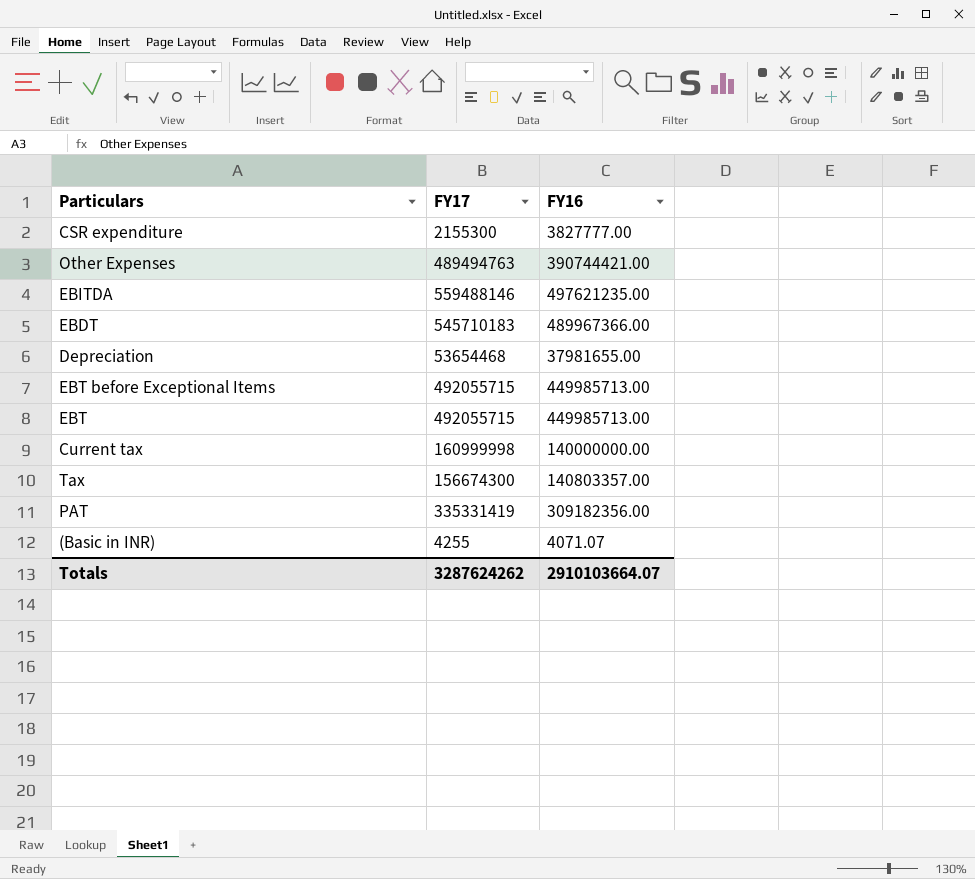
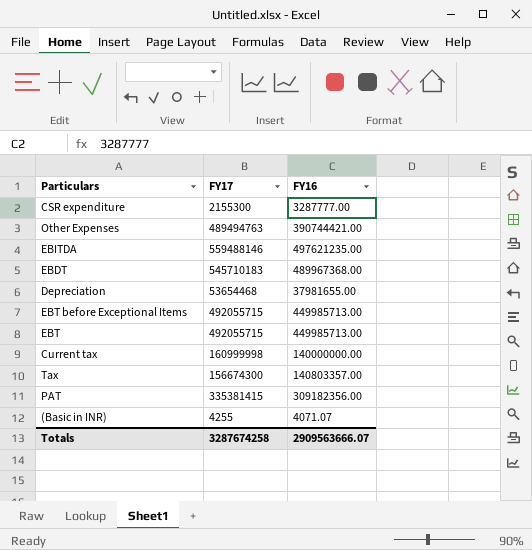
CSR expenditure | FY16: 3827777.00 -> 3287777.00
EBDT | FY16: 489967366.00 -> 489967368.00
PAT | FY17: 335331419 -> 335381415
Totals | FY17: 3287624262 -> 3287674258
Totals | FY16: 2910103664.07 -> 2909563666.07

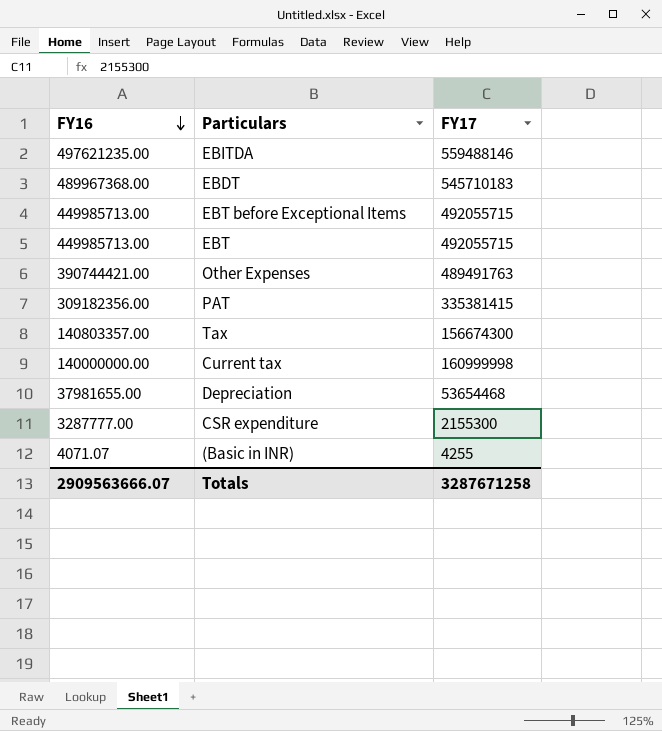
row order: none -> FY16 descending
column FY16 | position: 3 -> 1
Other Expenses | FY17: 489494763 -> 489491763
Totals | FY17: 3287674258 -> 3287671258

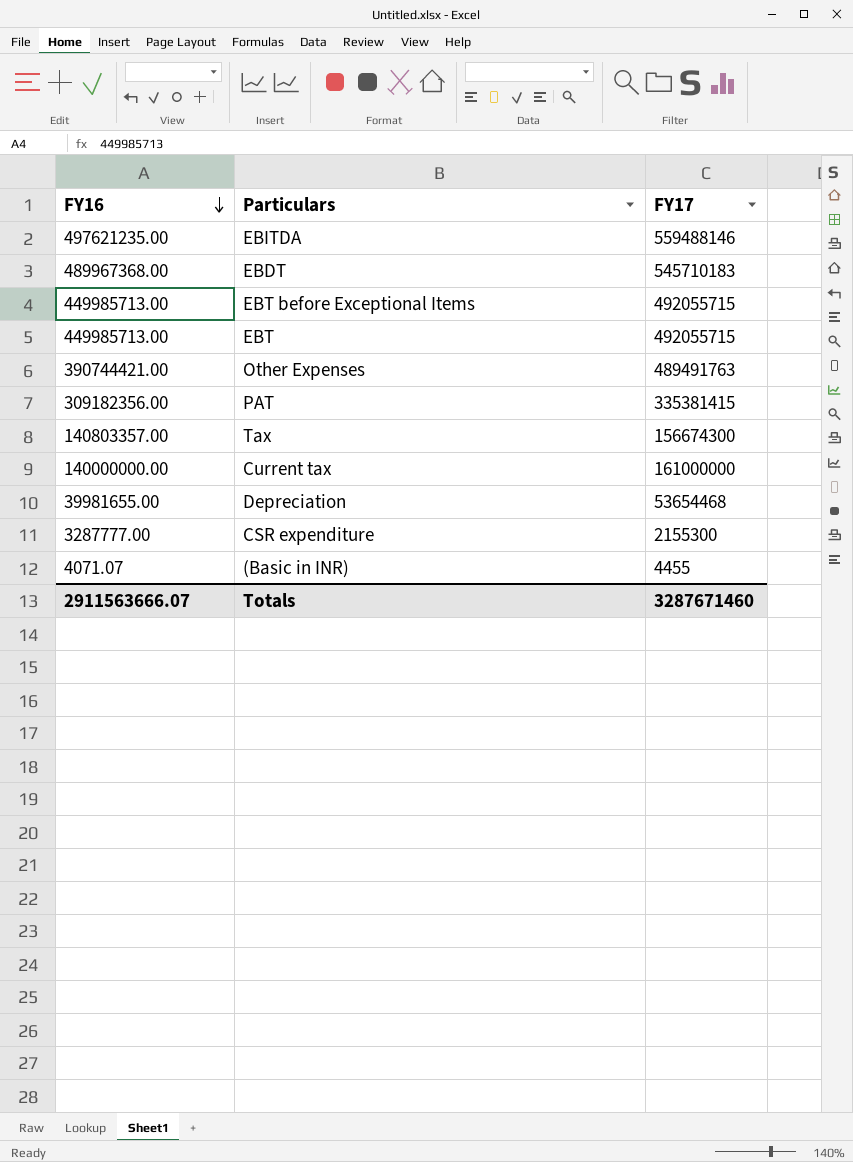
Current tax | FY17: 160999998 -> 161000000
Depreciation | FY16: 37981655.00 -> 39981655.00
(Basic in INR) | FY17: 4255 -> 4455
Totals | FY16: 2909563666.07 -> 2911563666.07
Totals | FY17: 3287671258 -> 3287671460

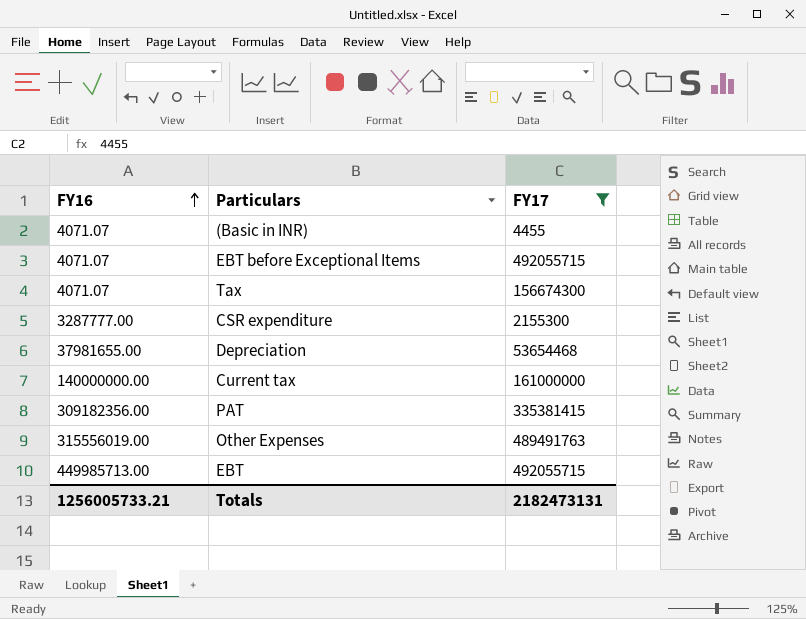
filter: none -> FY17 <= 492055715
row order: FY16 descending -> FY16 ascending
EBT before Exceptional Items | FY16: 449985713.00 -> 4071.07
Tax | FY16: 140803357.00 -> 4071.07
Depreciation | FY16: 39981655.00 -> 37981655.00
Other Expenses | FY16: 390744421.00 -> 315556019.00
Totals | FY16: 2911563666.07 -> 1256005733.21
Totals | FY17: 3287671460 -> 2182473131

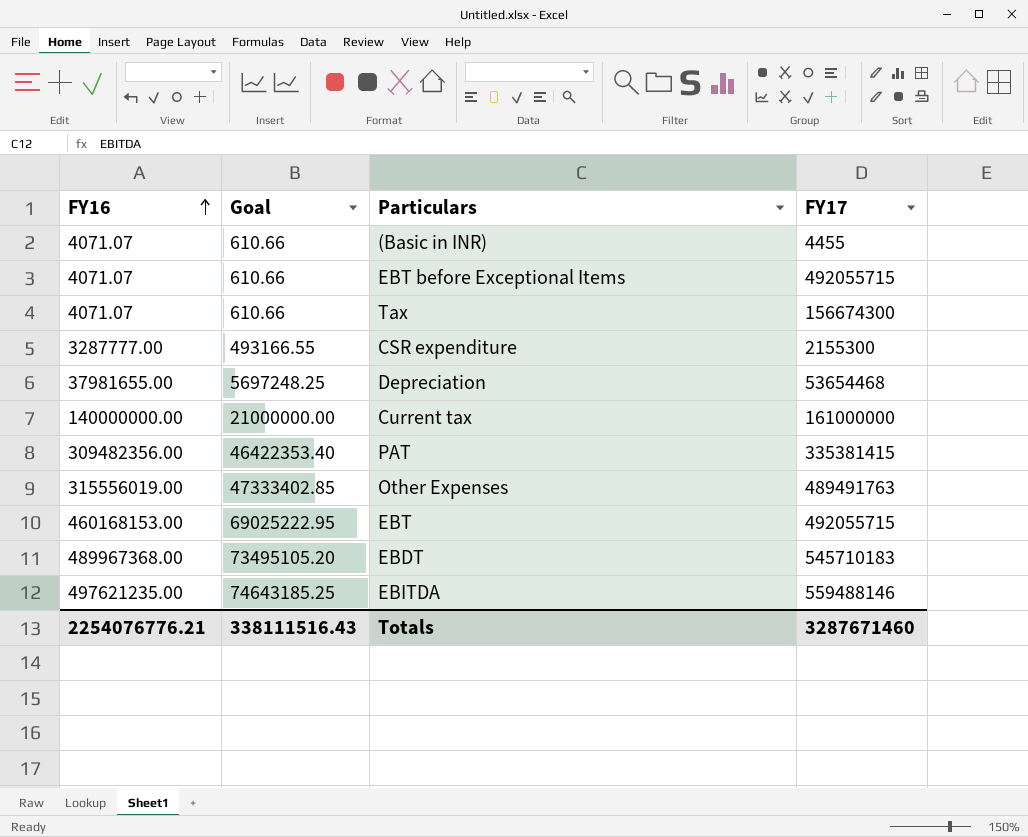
filter: FY17 <= 492055715 -> none
column Goal | formula: none -> [FY16] * 0.15
PAT | FY16: 309182356.00 -> 309482356.00
EBT | FY16: 449985713.00 -> 460168153.00
Totals | FY16: 1256005733.21 -> 2254076776.21
Totals | FY17: 2182473131 -> 3287671460

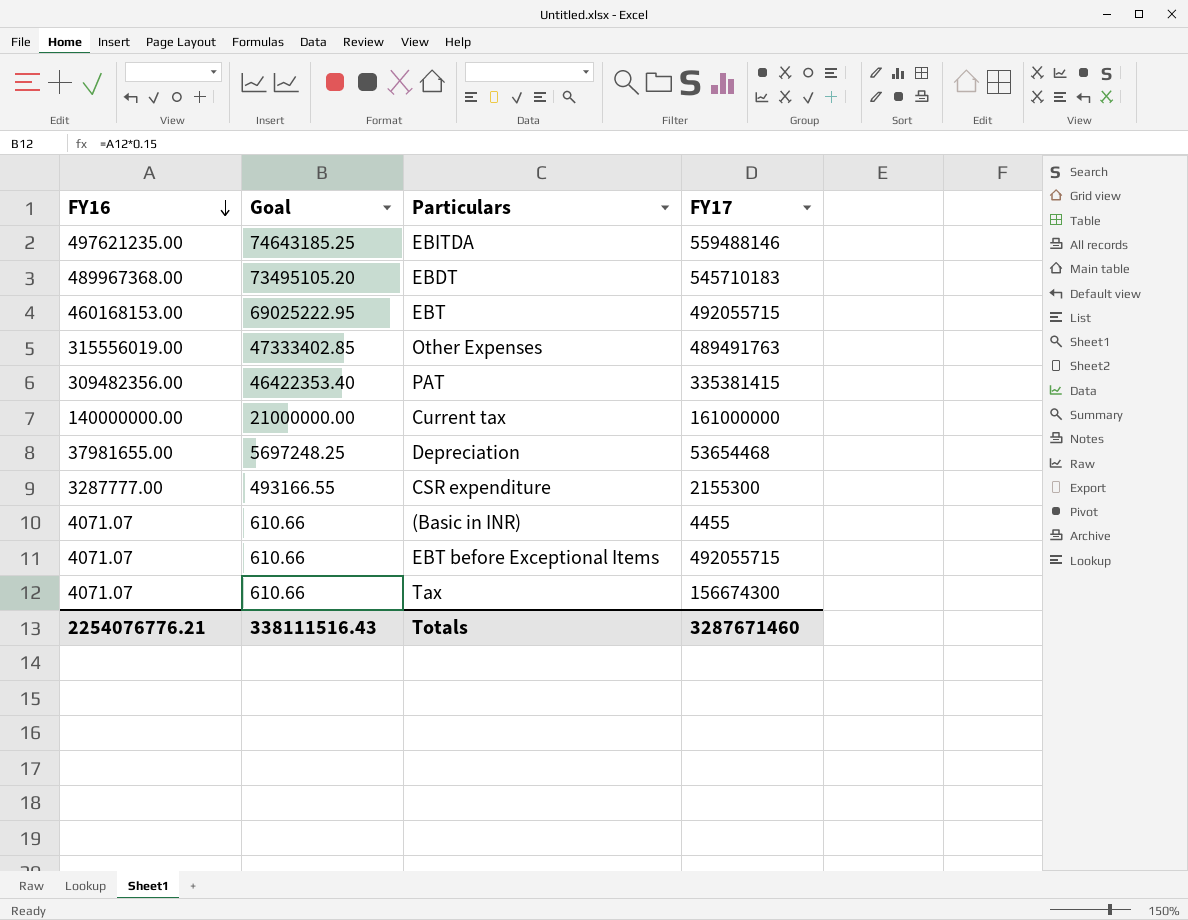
row order: FY16 ascending -> FY16 descending

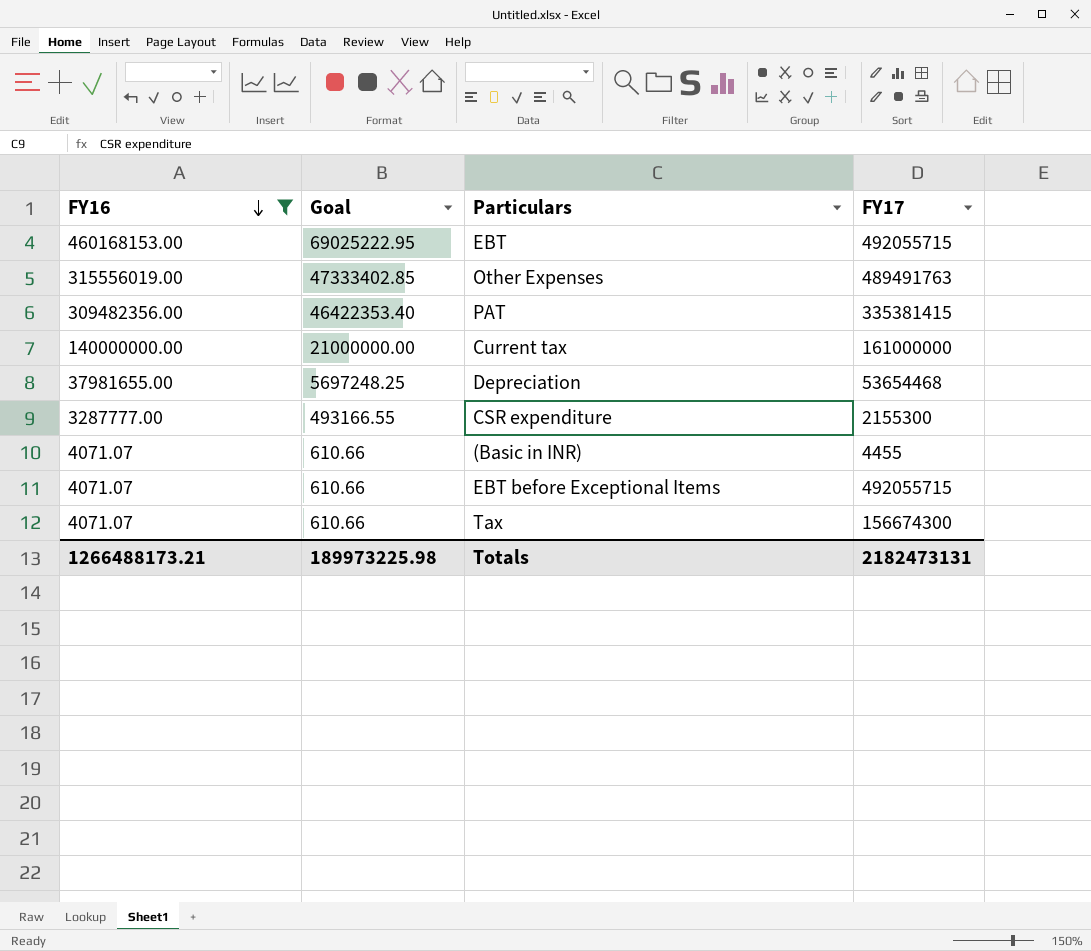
filter: none -> FY16 <= 460168153.00
Totals | FY16: 2254076776.21 -> 1266488173.21
Totals | Goal: 338111516.43 -> 189973225.98
Totals | FY17: 3287671460 -> 2182473131

